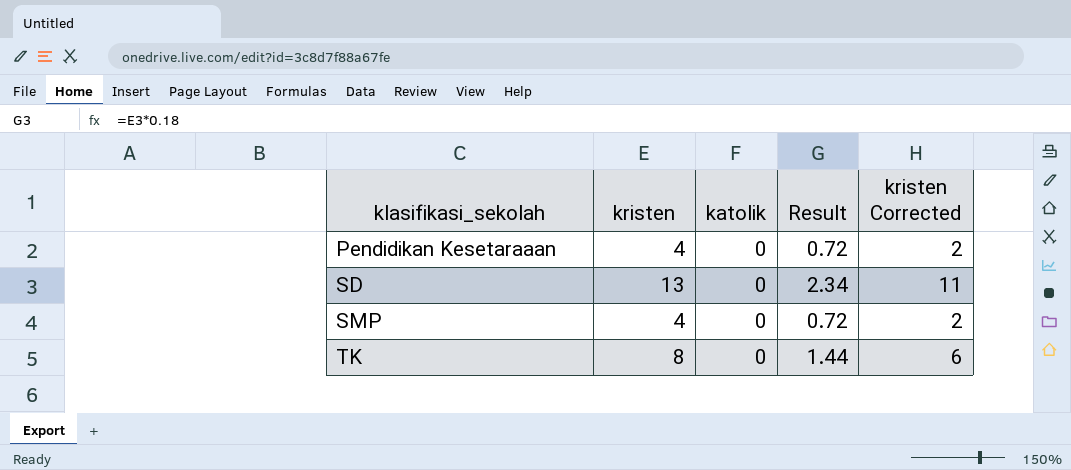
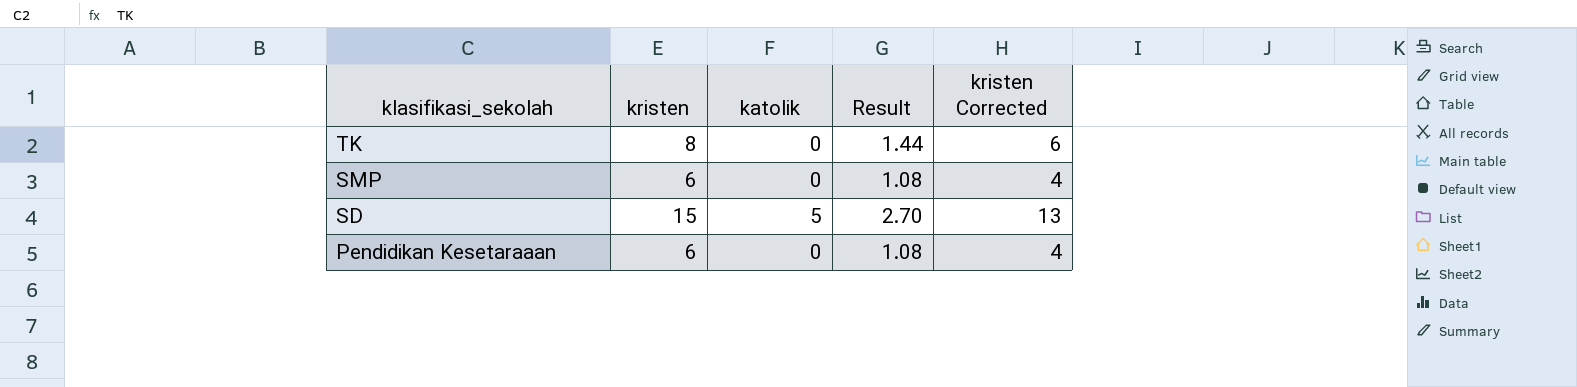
row order: klasifikasi_sekolah ascending -> klasifikasi_sekolah descending
SMP | kristen: 4 -> 6
SMP | Result: 0.72 -> 1.08
SMP | kristen Corrected: 2 -> 4
SD | kristen: 13 -> 15
SD | katolik: 0 -> 5
SD | Result: 2.34 -> 2.70
SD | kristen Corrected: 11 -> 13
Pendidikan Kesetaraaan | kristen: 4 -> 6
Pendidikan Kesetaraaan | Result: 0.72 -> 1.08
Pendidikan Kesetaraaan | kristen Corrected: 2 -> 4

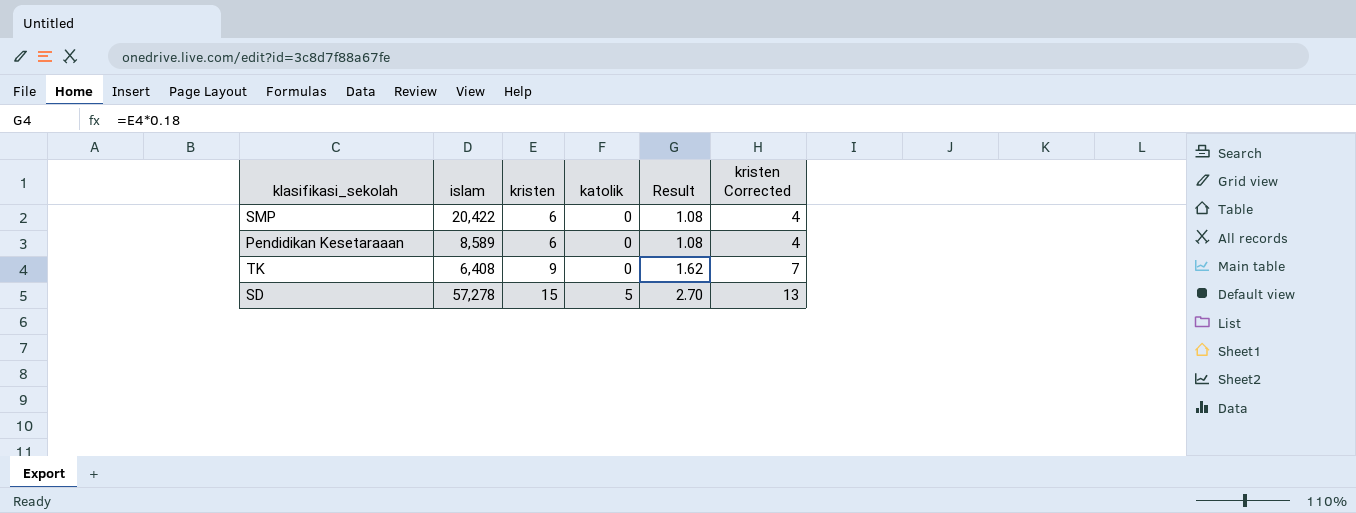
row order: klasifikasi_sekolah descending -> kristen ascending
column islam | position: none -> 2
TK | kristen: 8 -> 9
TK | Result: 1.44 -> 1.62
TK | kristen Corrected: 6 -> 7

